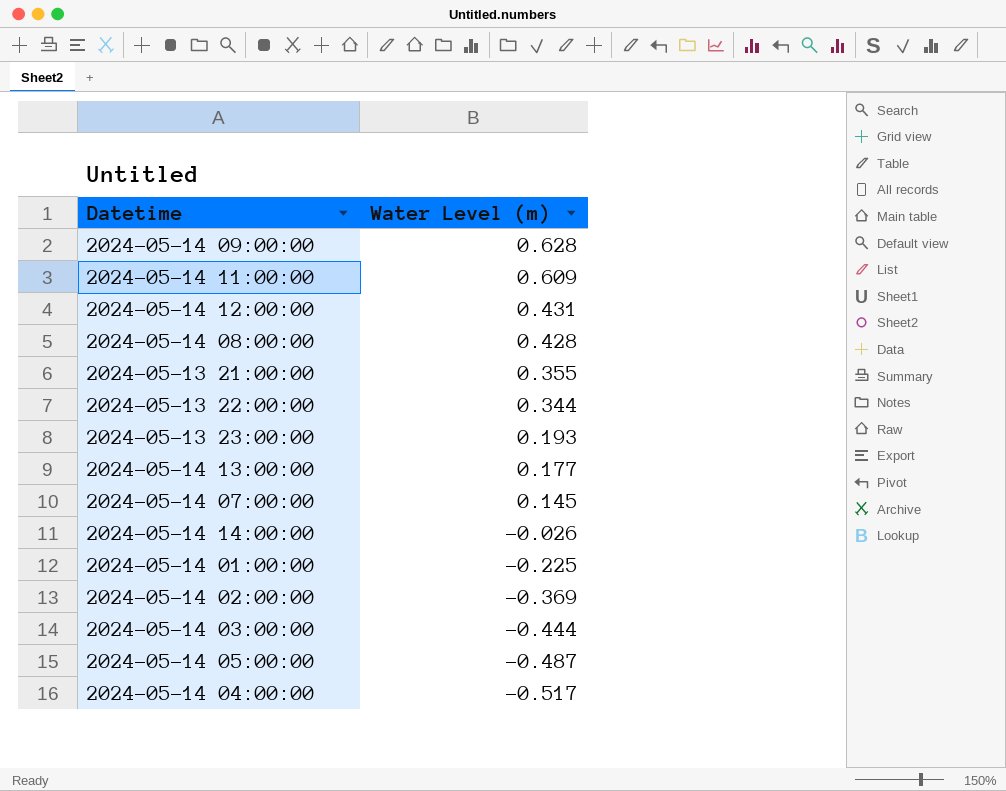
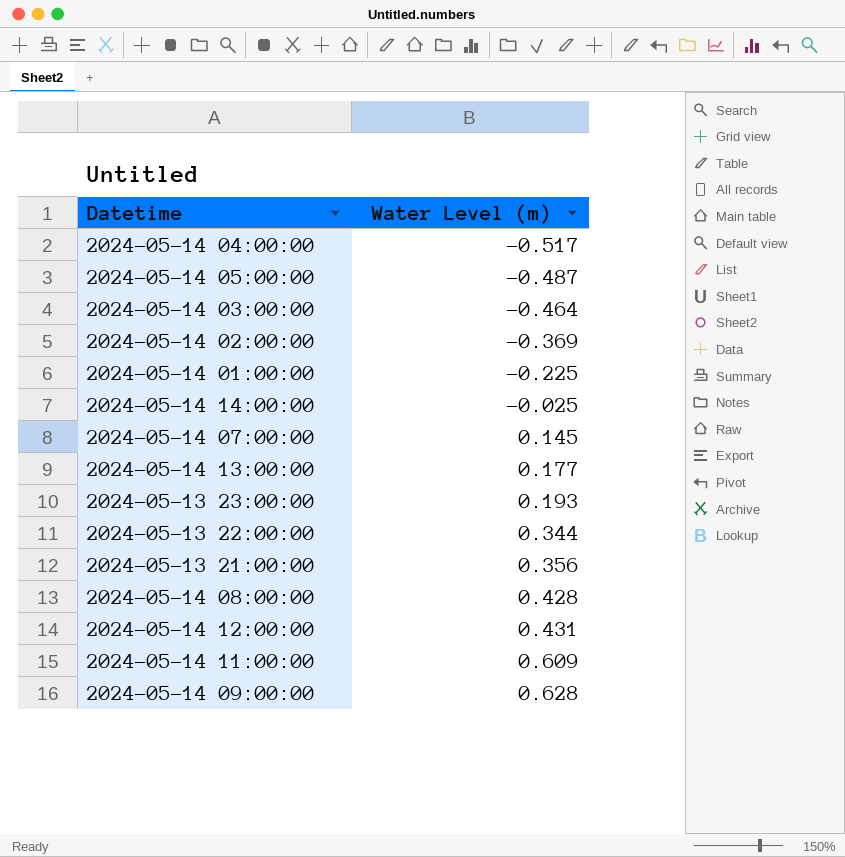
row order: Water Level (m) descending -> Water Level (m) ascending
2024-05-14 03:00:00 | Water Level (m): -0.444 -> -0.464
2024-05-14 14:00:00 | Water Level (m): -0.026 -> -0.025
2024-05-13 21:00:00 | Water Level (m): 0.355 -> 0.356

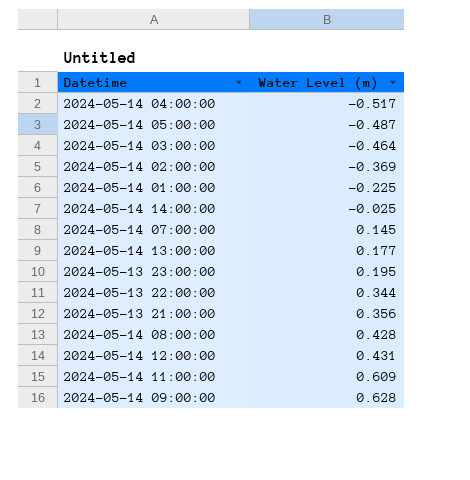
2024-05-13 23:00:00 | Water Level (m): 0.193 -> 0.195

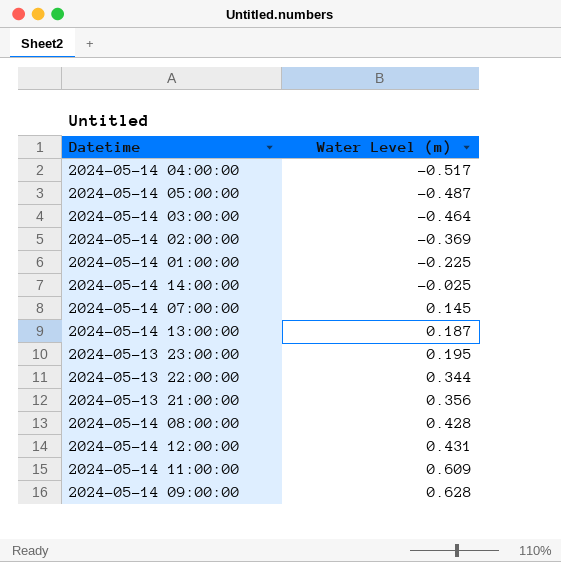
2024-05-14 13:00:00 | Water Level (m): 0.177 -> 0.187

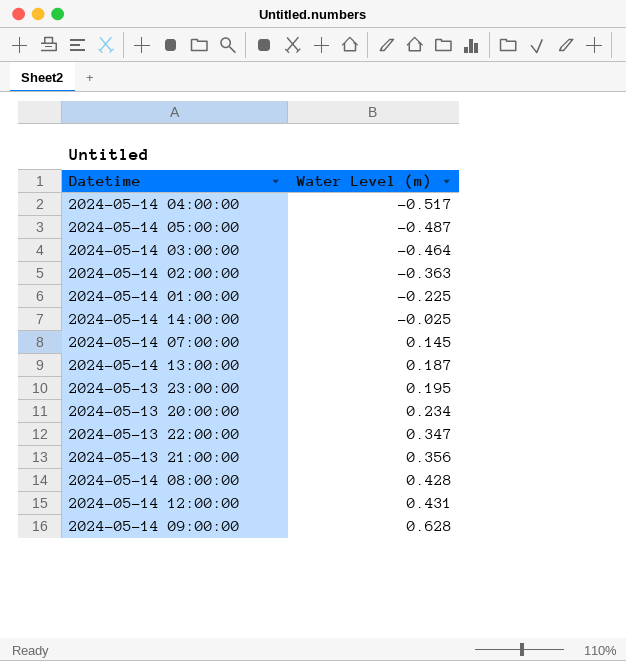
row 2024-05-14 11:00:00: 0.609 -> none
2024-05-14 02:00:00 | Water Level (m): -0.369 -> -0.363
row 2024-05-13 20:00:00: none -> 0.234
2024-05-13 22:00:00 | Water Level (m): 0.344 -> 0.347

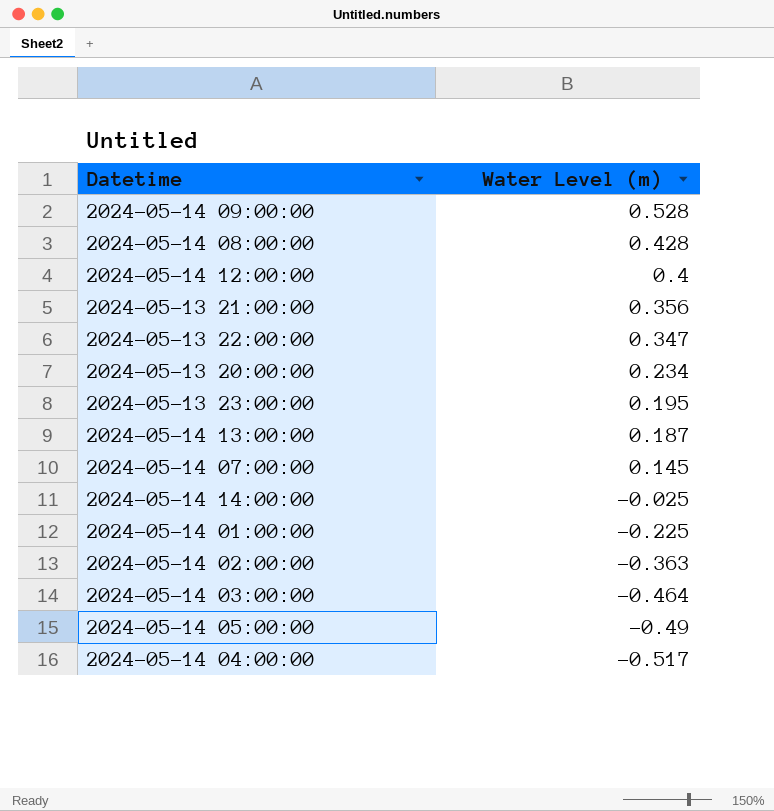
row order: Water Level (m) ascending -> Water Level (m) descending
2024-05-14 09:00:00 | Water Level (m): 0.628 -> 0.528
2024-05-14 12:00:00 | Water Level (m): 0.431 -> 0.4
2024-05-14 05:00:00 | Water Level (m): -0.487 -> -0.49

